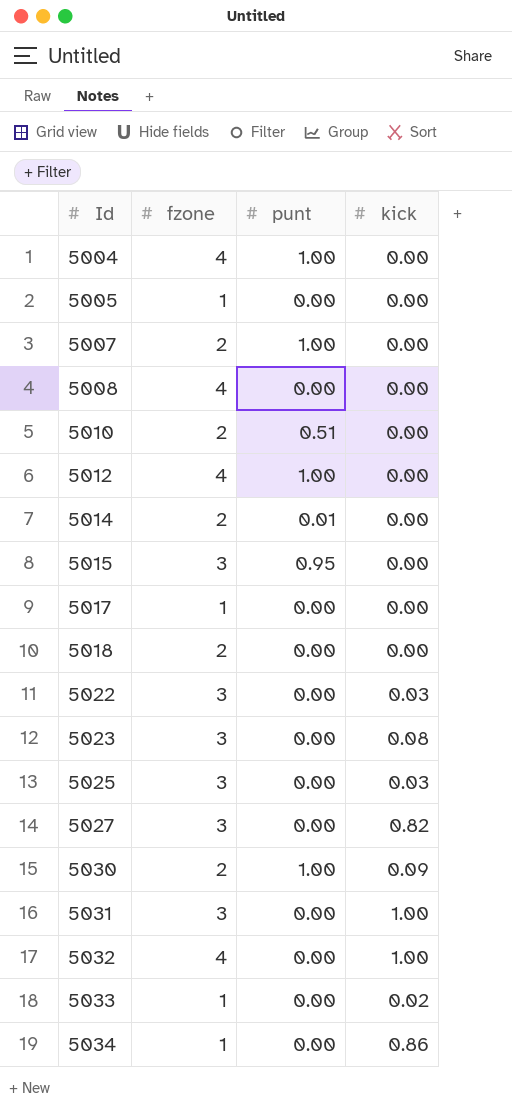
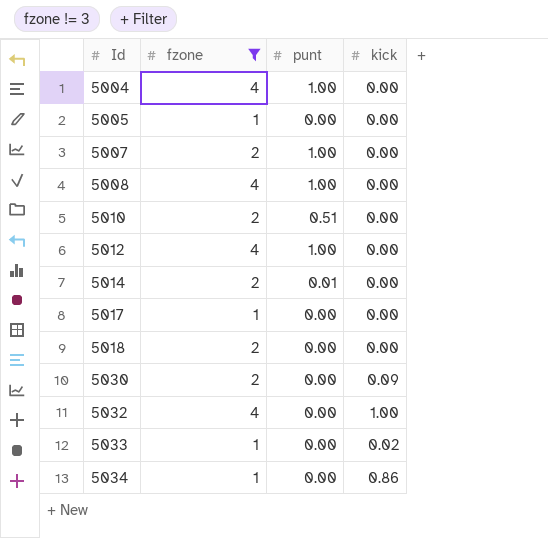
filter: none -> fzone != 3
5008 | punt: 0.00 -> 1.00
5030 | punt: 1.00 -> 0.00

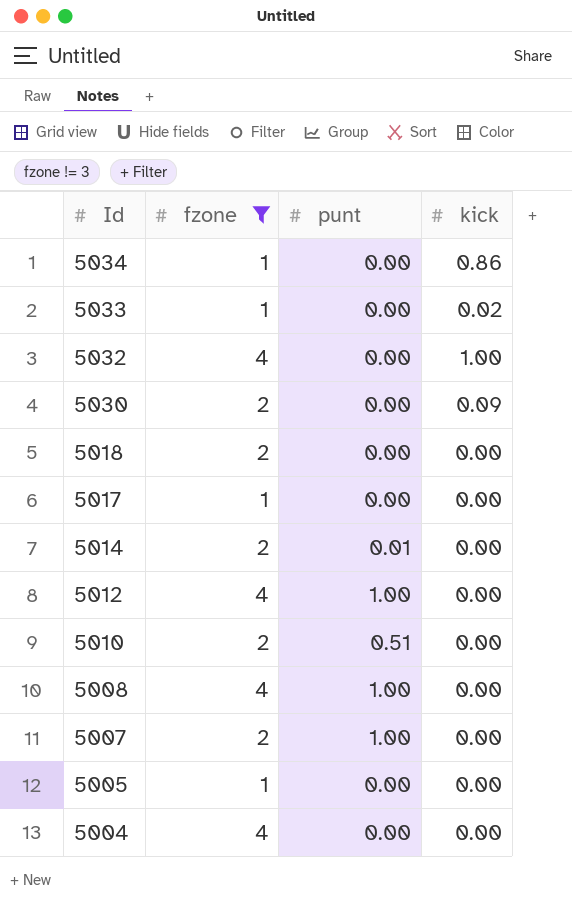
row order: Id ascending -> Id descending
5004 | punt: 1.00 -> 0.00

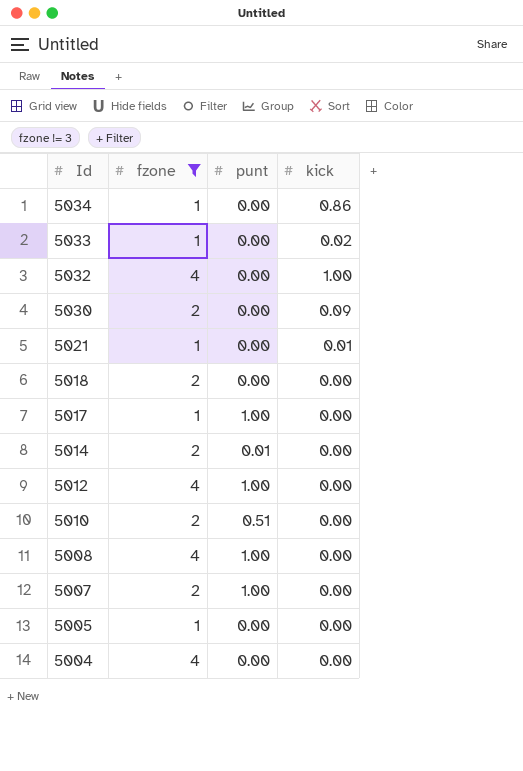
row 5021: none -> 1 | 0.00 | 0.01
5017 | punt: 0.00 -> 1.00

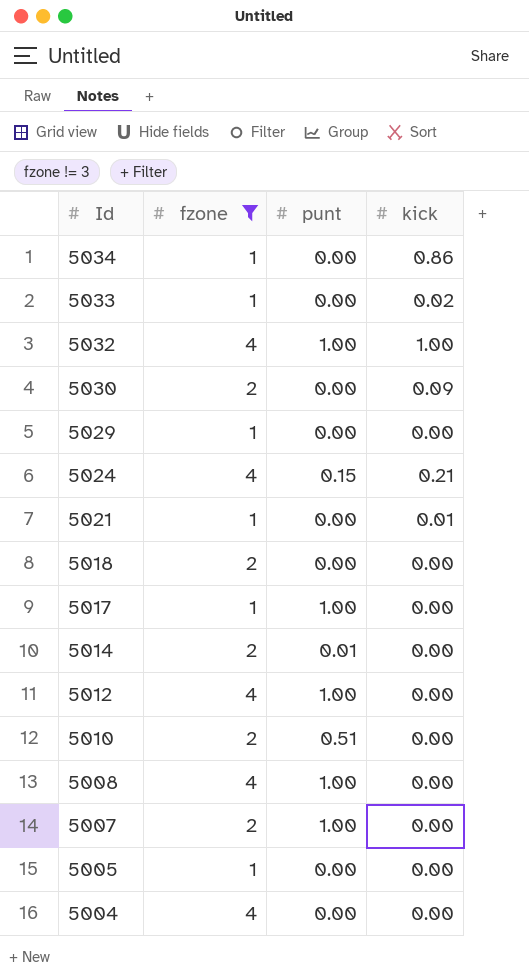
5032 | punt: 0.00 -> 1.00
row 5029: none -> 1 | 0.00 | 0.00
row 5024: none -> 4 | 0.15 | 0.21

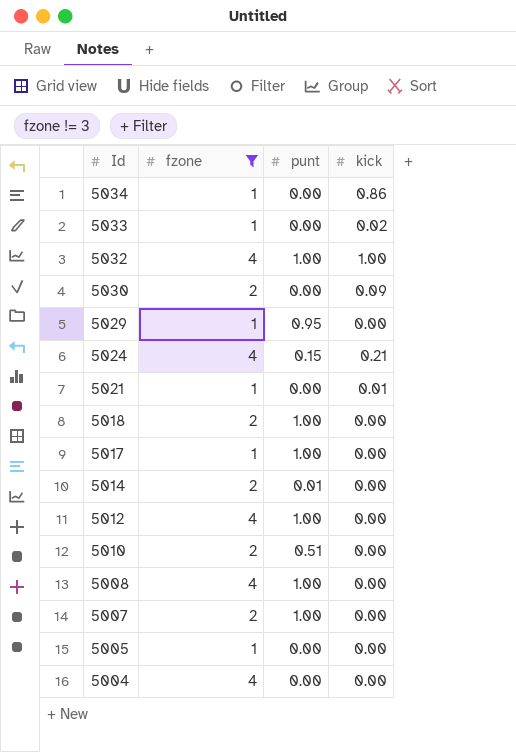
5029 | punt: 0.00 -> 0.95
5018 | punt: 0.00 -> 1.00

